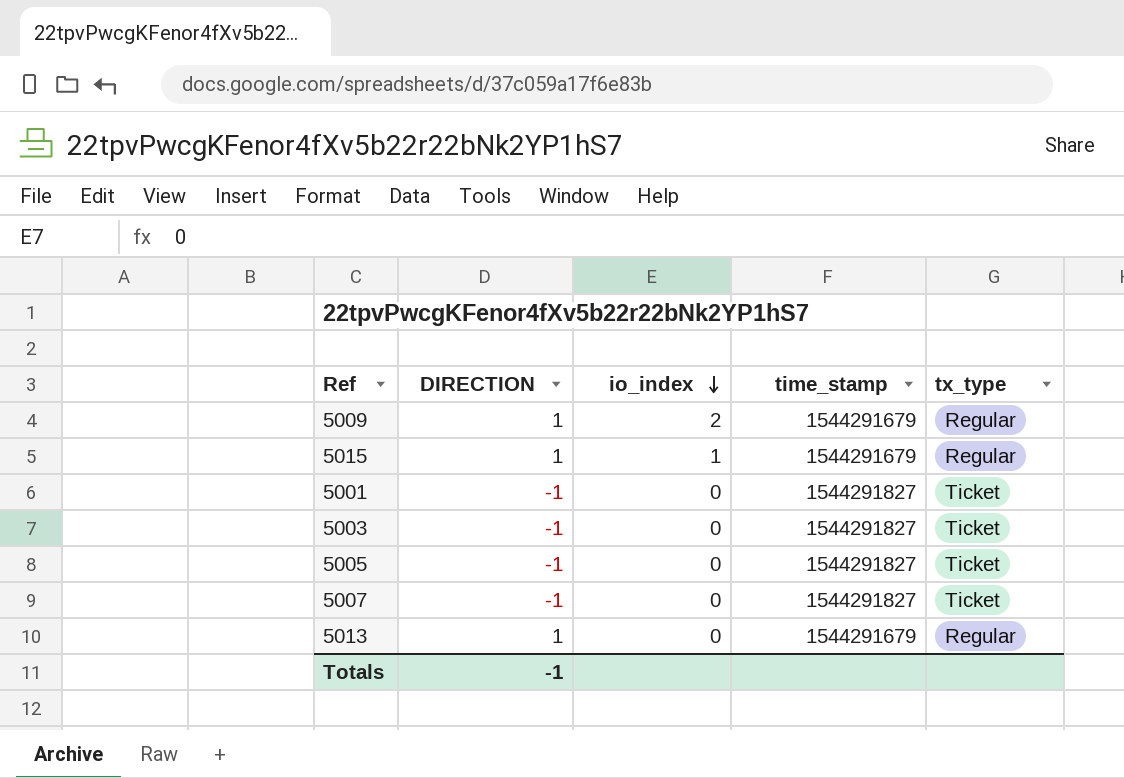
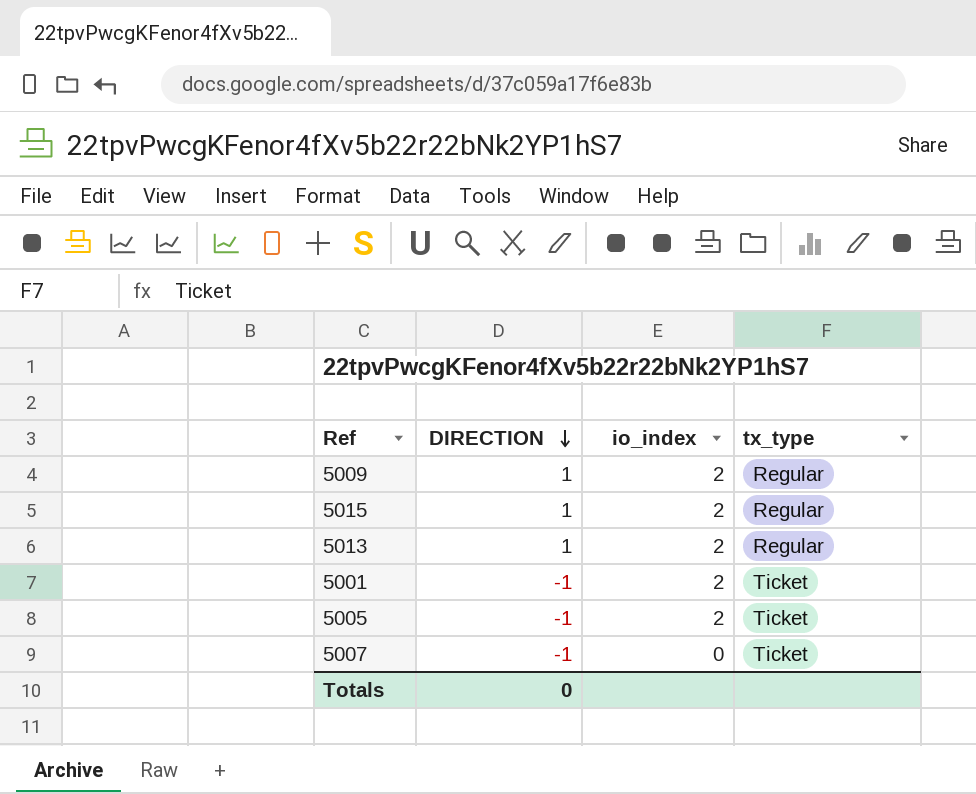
row order: io_index descending -> DIRECTION descending
column time_stamp | position: 4 -> none
row 5003: -1 | 0 | 1544291827 | Ticket -> none
5015 | io_index: 1 -> 2
5013 | io_index: 0 -> 2
5001 | io_index: 0 -> 2
5005 | io_index: 0 -> 2
Totals | DIRECTION: -1 -> 0

